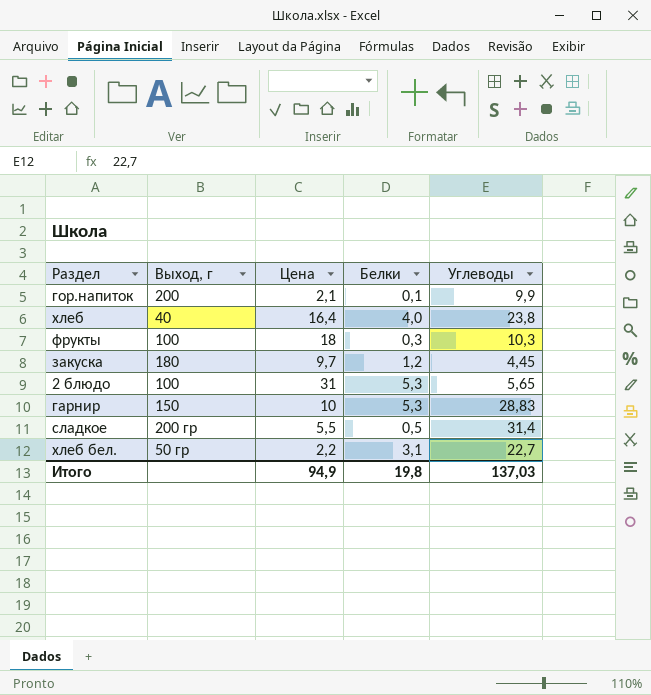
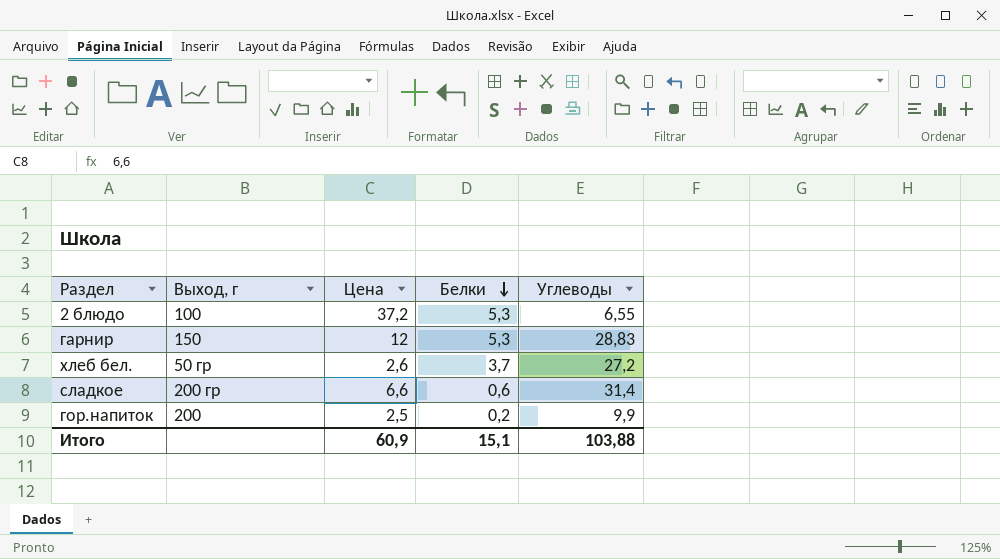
row order: none -> Белки descending
row хлеб: 40 | 16,4 | 4,0 | 23,8 -> none
row фрукты: 100 | 18 | 0,3 | 10,3 -> none
row закуска: 180 | 9,7 | 1,2 | 4,45 -> none
2 блюдо | Цена: 31 -> 37,2
2 блюдо | Углеводы: 5,65 -> 6,55
гарнир | Цена: 10 -> 12
хлеб бел. | Цена: 2,2 -> 2,6
хлеб бел. | Белки: 3,1 -> 3,7
хлеб бел. | Углеводы: 22,7 -> 27,2
сладкое | Цена: 5,5 -> 6,6
сладкое | Белки: 0,5 -> 0,6
гор.напиток | Цена: 2,1 -> 2,5
гор.напиток | Белки: 0,1 -> 0,2
Итого | Цена: 94,9 -> 60,9
Итого | Белки: 19,8 -> 15,1
Итого | Углеводы: 137,03 -> 103,88

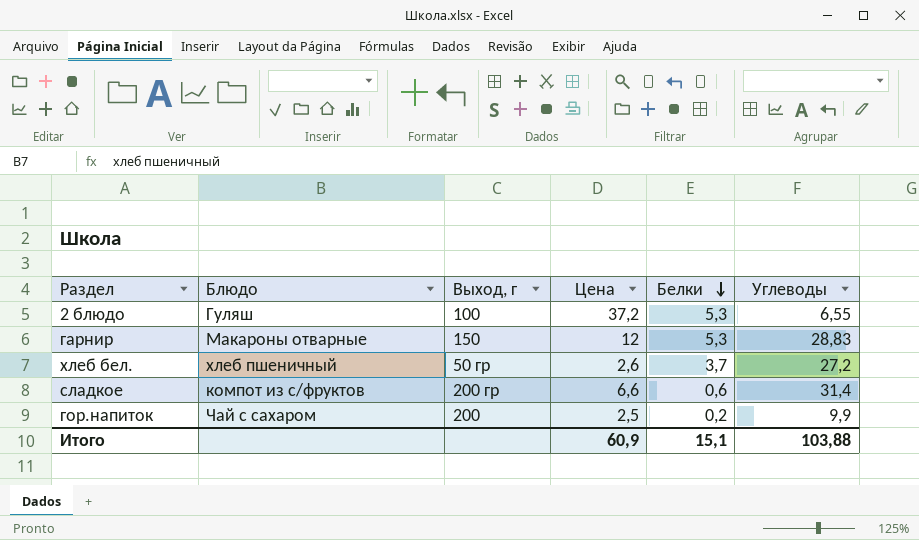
column Блюдо | position: none -> 2

